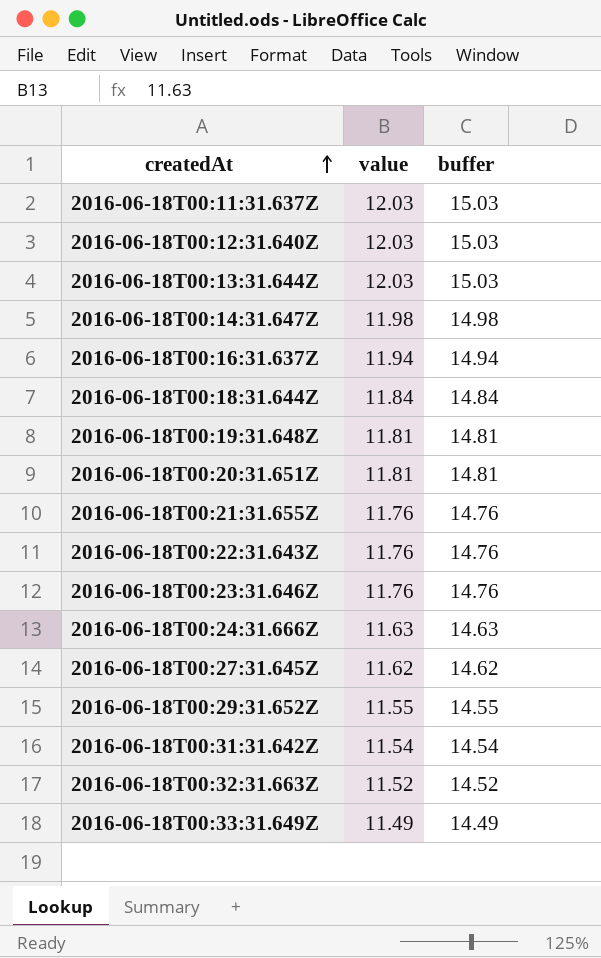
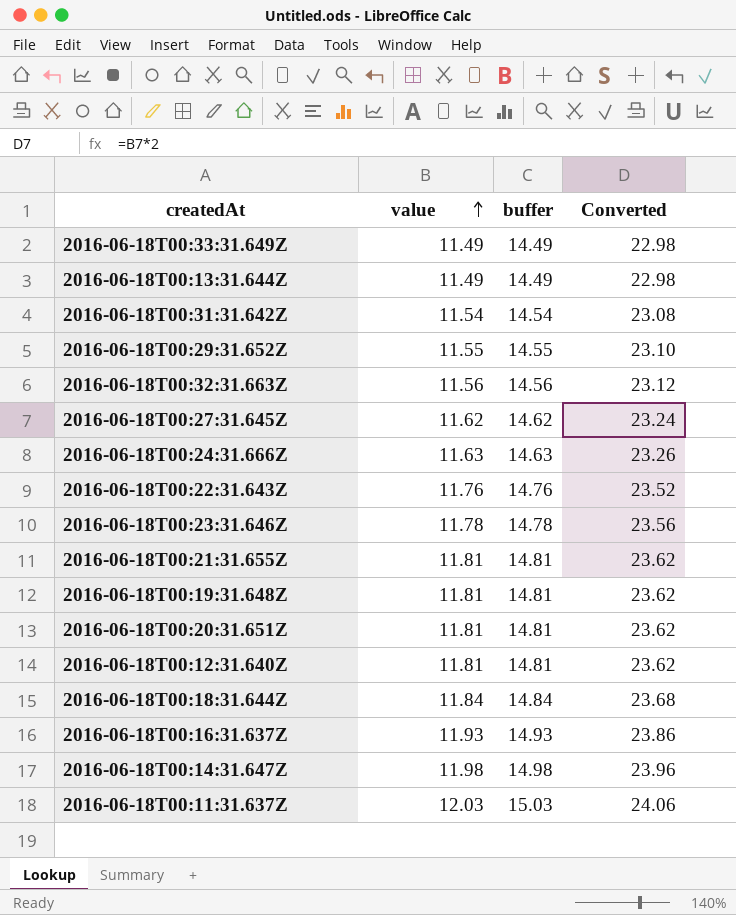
row order: createdAt ascending -> value ascending
column Converted | formula: none -> [value] * 2
2016-06-18T00:13:31.644Z | value: 12.03 -> 11.49
2016-06-18T00:13:31.644Z | buffer: 15.03 -> 14.49
2016-06-18T00:32:31.663Z | value: 11.52 -> 11.56
2016-06-18T00:32:31.663Z | buffer: 14.52 -> 14.56
2016-06-18T00:23:31.646Z | value: 11.76 -> 11.78
2016-06-18T00:23:31.646Z | buffer: 14.76 -> 14.78
2016-06-18T00:21:31.655Z | value: 11.76 -> 11.81
2016-06-18T00:21:31.655Z | buffer: 14.76 -> 14.81
2016-06-18T00:12:31.640Z | value: 12.03 -> 11.81
2016-06-18T00:12:31.640Z | buffer: 15.03 -> 14.81
2016-06-18T00:16:31.637Z | value: 11.94 -> 11.93
2016-06-18T00:16:31.637Z | buffer: 14.94 -> 14.93

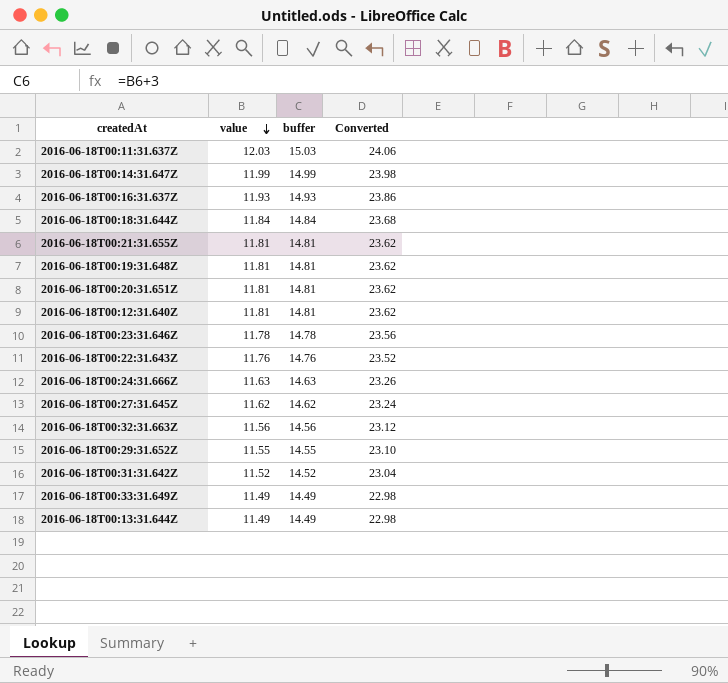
row order: value ascending -> value descending
2016-06-18T00:14:31.647Z | value: 11.98 -> 11.99
2016-06-18T00:14:31.647Z | buffer: 14.98 -> 14.99
2016-06-18T00:14:31.647Z | Converted: 23.96 -> 23.98
2016-06-18T00:31:31.642Z | value: 11.54 -> 11.52
2016-06-18T00:31:31.642Z | buffer: 14.54 -> 14.52
2016-06-18T00:31:31.642Z | Converted: 23.08 -> 23.04

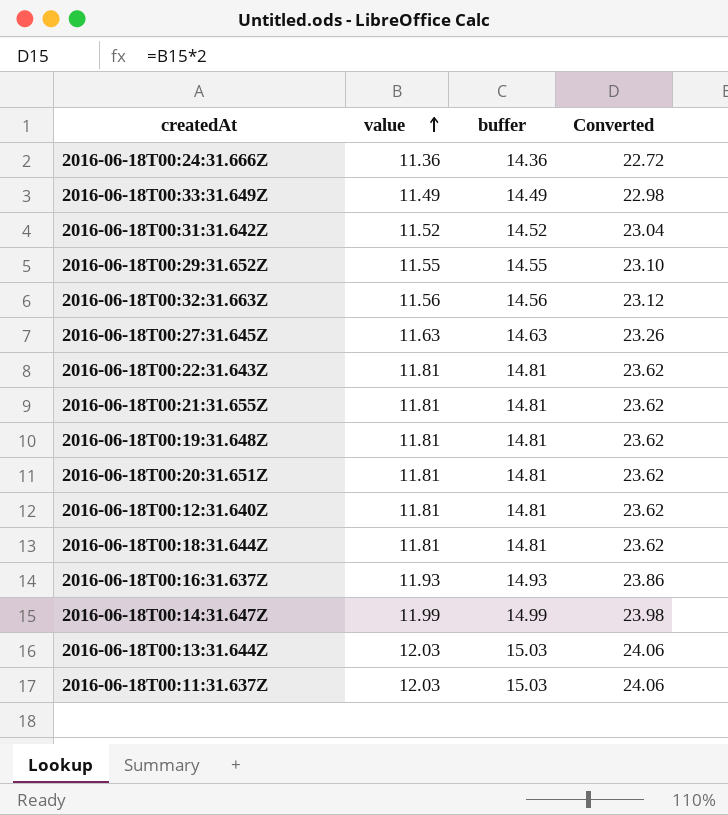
row order: value descending -> value ascending
row 2016-06-18T00:23:31.646Z: 11.78 | 14.78 | 23.56 -> none
2016-06-18T00:24:31.666Z | value: 11.63 -> 11.36
2016-06-18T00:24:31.666Z | buffer: 14.63 -> 14.36
2016-06-18T00:24:31.666Z | Converted: 23.26 -> 22.72
2016-06-18T00:27:31.645Z | value: 11.62 -> 11.63
2016-06-18T00:27:31.645Z | buffer: 14.62 -> 14.63
2016-06-18T00:27:31.645Z | Converted: 23.24 -> 23.26
2016-06-18T00:22:31.643Z | value: 11.76 -> 11.81
2016-06-18T00:22:31.643Z | buffer: 14.76 -> 14.81
2016-06-18T00:22:31.643Z | Converted: 23.52 -> 23.62
2016-06-18T00:18:31.644Z | value: 11.84 -> 11.81
2016-06-18T00:18:31.644Z | buffer: 14.84 -> 14.81
2016-06-18T00:18:31.644Z | Converted: 23.68 -> 23.62
2016-06-18T00:13:31.644Z | value: 11.49 -> 12.03
2016-06-18T00:13:31.644Z | buffer: 14.49 -> 15.03
2016-06-18T00:13:31.644Z | Converted: 22.98 -> 24.06

